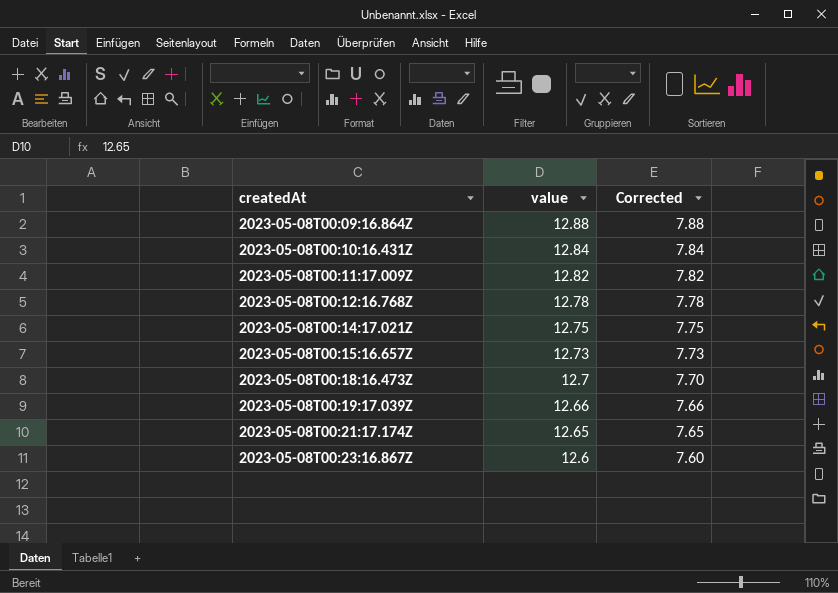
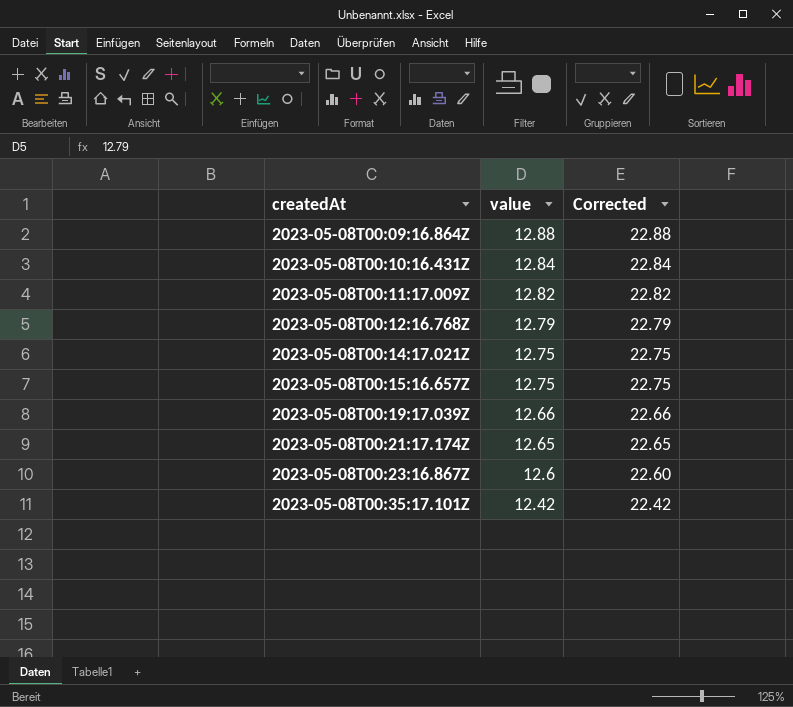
column Corrected | formula: [value] - 5 -> [value] + 10
row 2023-05-08T00:18:16.473Z: 12.7 | 7.70 -> none
2023-05-08T00:12:16.768Z | value: 12.78 -> 12.79
2023-05-08T00:15:16.657Z | value: 12.73 -> 12.75
row 2023-05-08T00:35:17.101Z: none -> 12.42 | 22.42

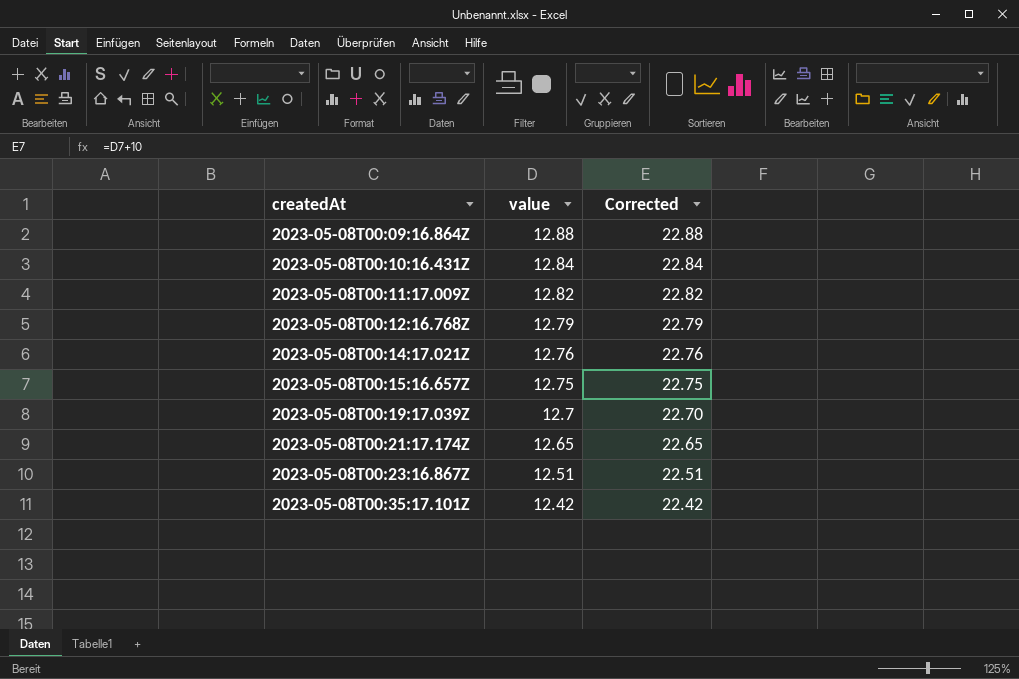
2023-05-08T00:14:17.021Z | value: 12.75 -> 12.76
2023-05-08T00:14:17.021Z | Corrected: 22.75 -> 22.76
2023-05-08T00:19:17.039Z | value: 12.66 -> 12.7
2023-05-08T00:19:17.039Z | Corrected: 22.66 -> 22.70
2023-05-08T00:23:16.867Z | value: 12.6 -> 12.51
2023-05-08T00:23:16.867Z | Corrected: 22.60 -> 22.51

